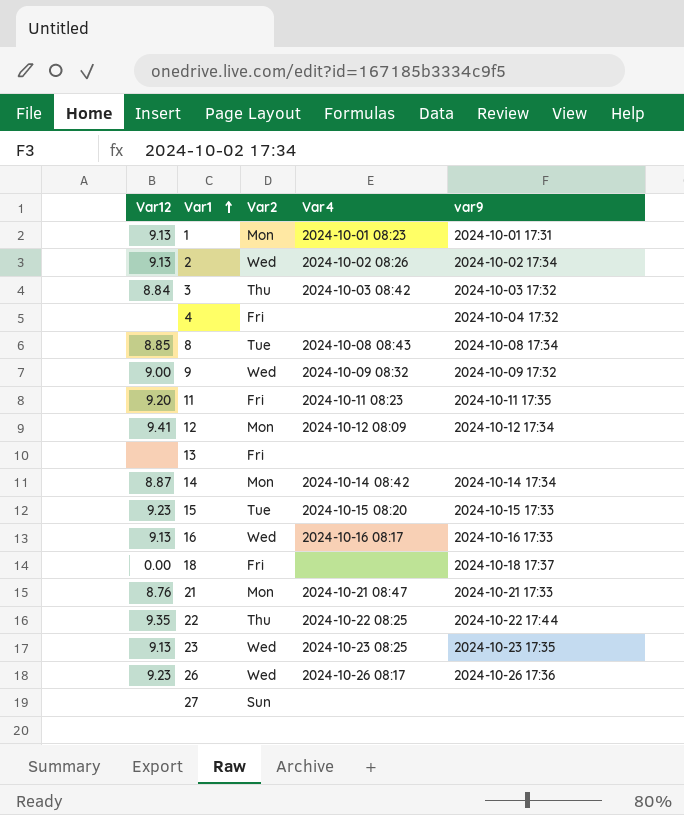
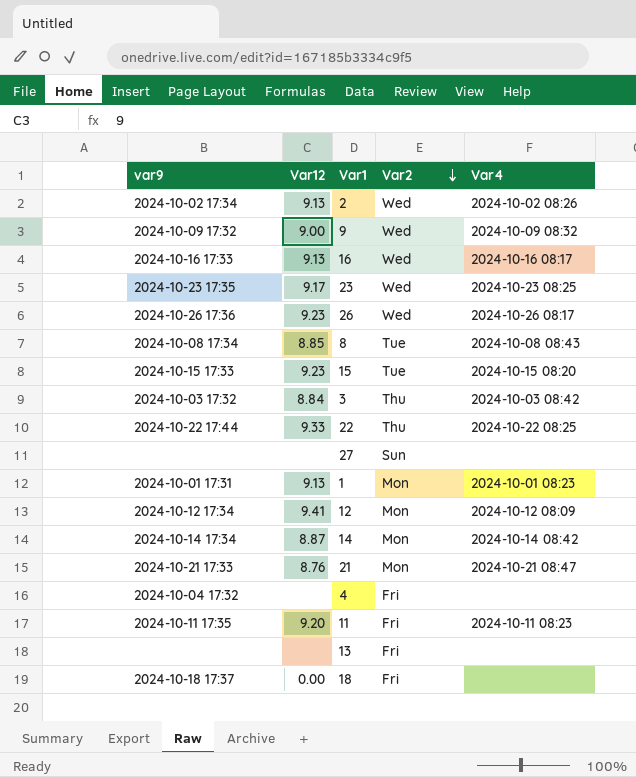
row order: Var1 ascending -> Var2 descending
column var9 | position: 5 -> 1
23 | Var12: 9.13 -> 9.17
22 | Var12: 9.35 -> 9.33

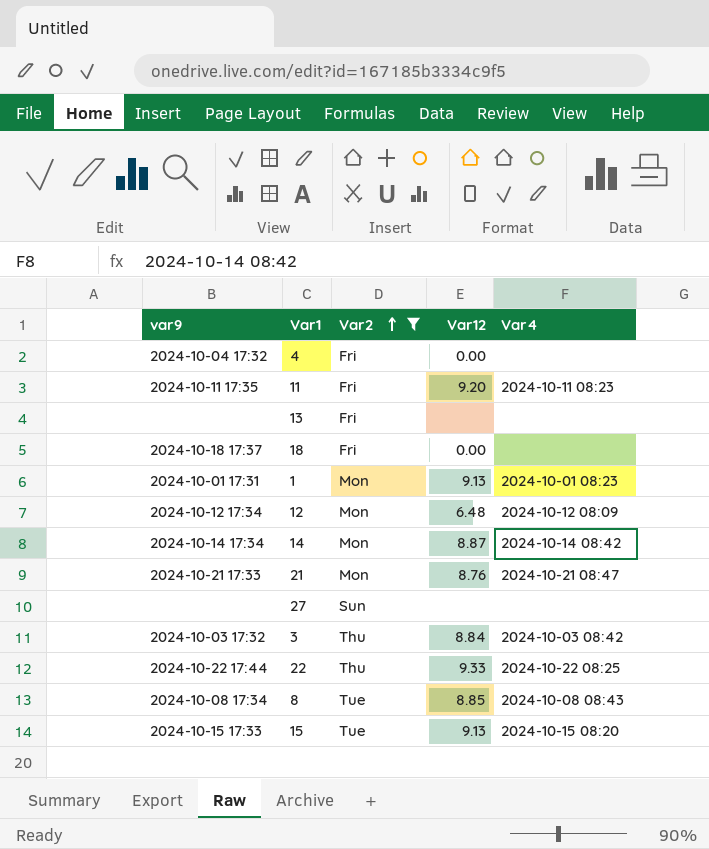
filter: none -> Var2 != Wed
row order: Var2 descending -> Var2 ascending
column Var12 | position: 2 -> 4
4 | Var12: none -> 0.00
12 | Var12: 9.41 -> 6.48
15 | Var12: 9.23 -> 9.13

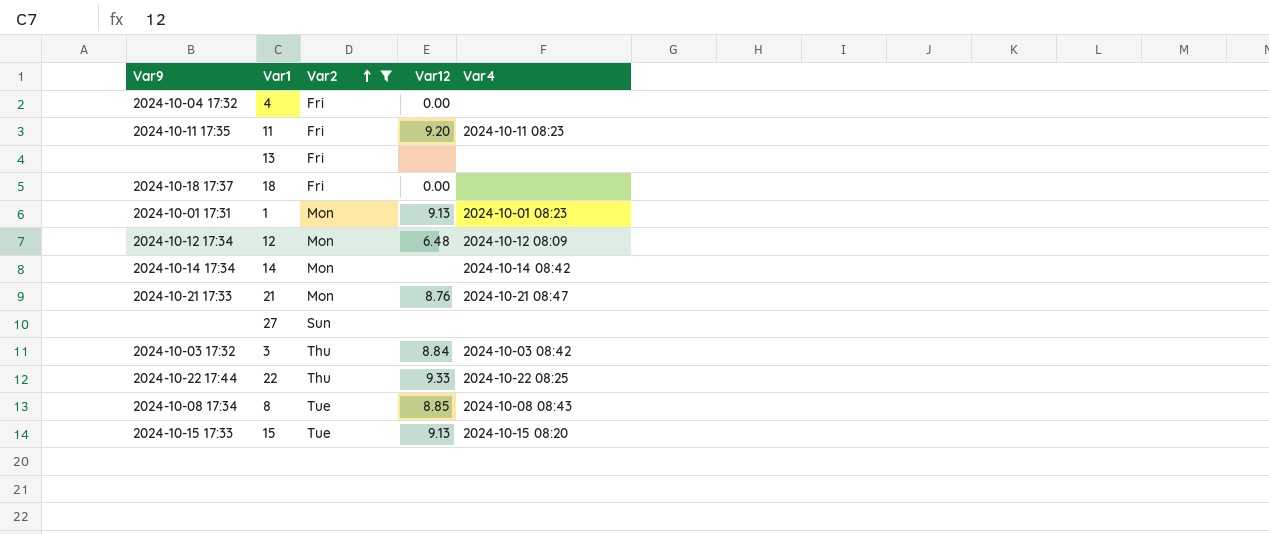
column name: var9 -> Var9
14 | Var12: 8.87 -> none

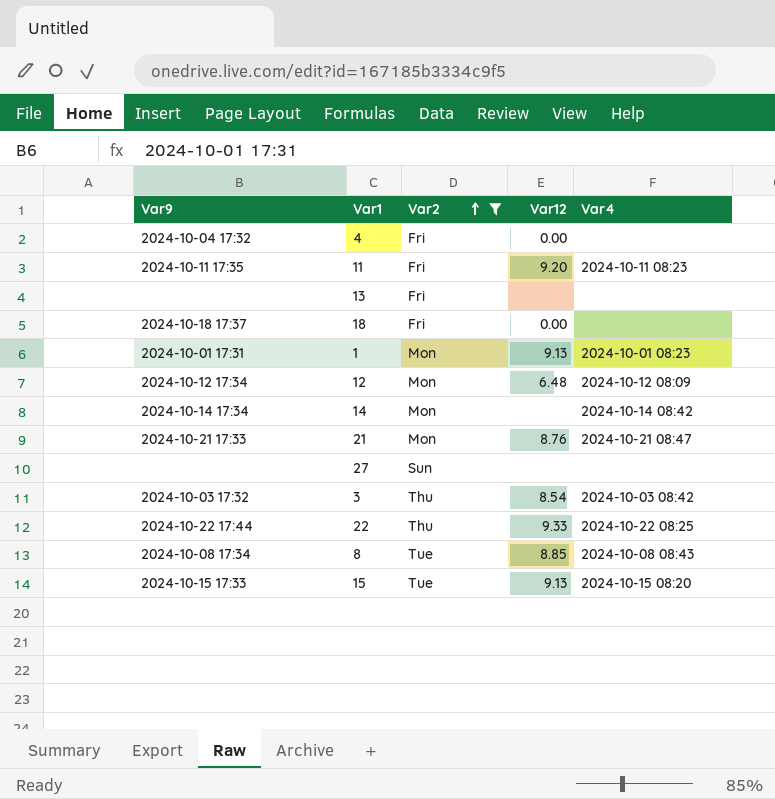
3 | Var12: 8.84 -> 8.54

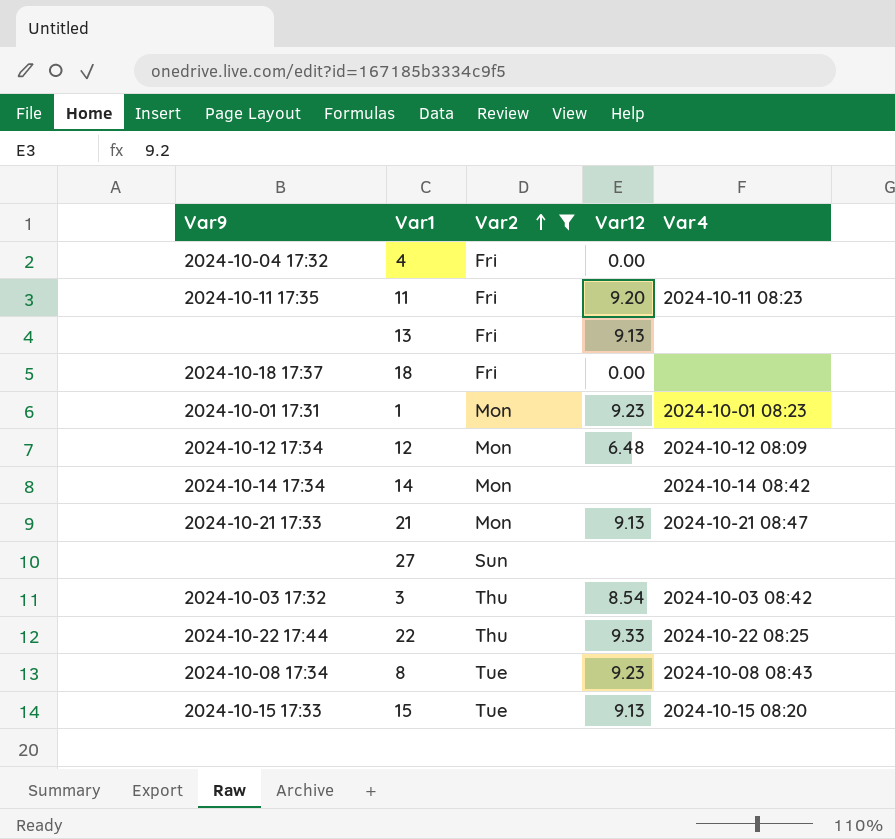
13 | Var12: none -> 9.13
1 | Var12: 9.13 -> 9.23
21 | Var12: 8.76 -> 9.13
8 | Var12: 8.85 -> 9.23

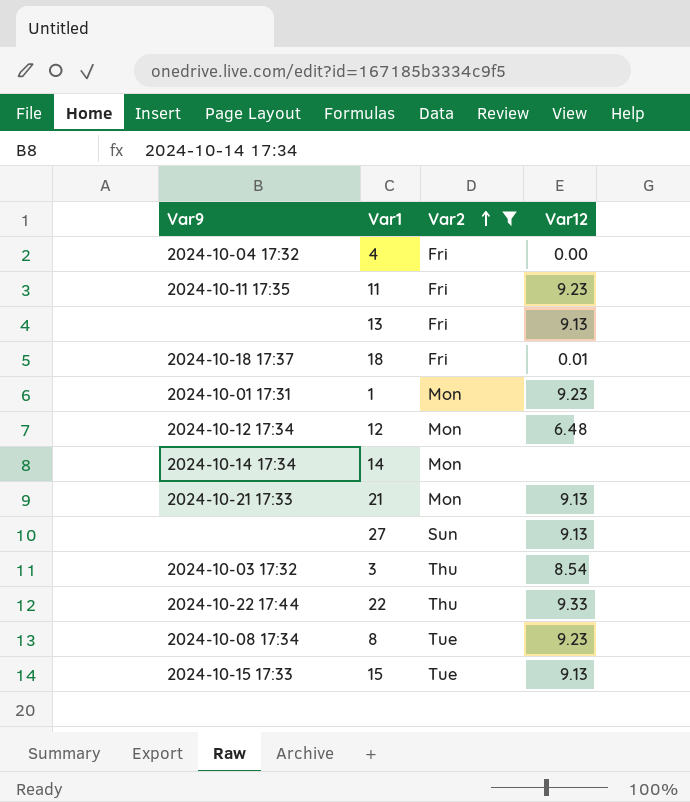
column Var4 | position: 5 -> none
11 | Var12: 9.20 -> 9.23
18 | Var12: 0.00 -> 0.01
27 | Var12: none -> 9.13

